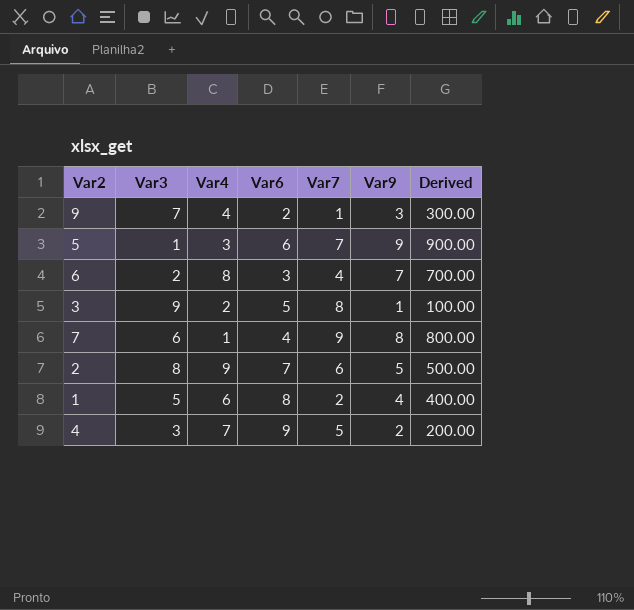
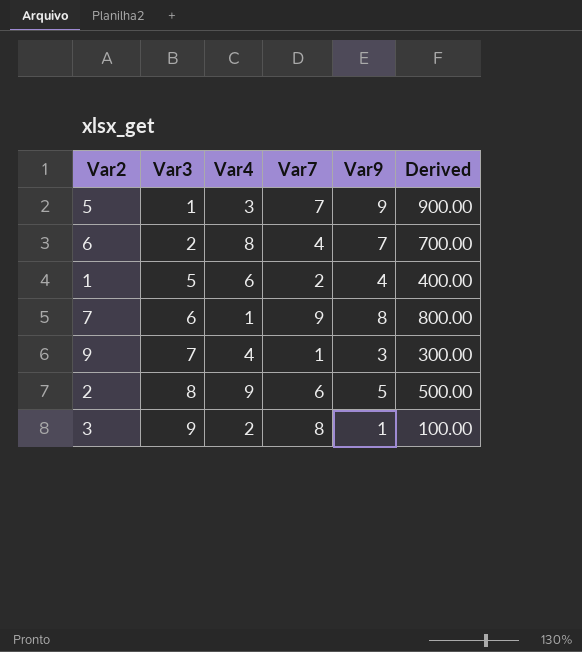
row order: none -> Var3 ascending
column Var6 | position: 4 -> none
row 4: 3 | 7 | 9 | 5 | 2 | 200.00 -> none

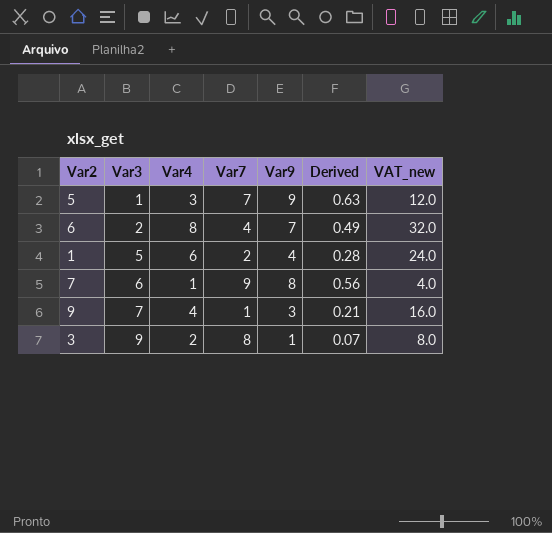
column Derived | formula: [Var9] * 100 -> [Var9] * 0.07
column VAT_new | formula: none -> [Var4] * 4
row 2: 8 | 9 | 6 | 5 | 500.00 -> none

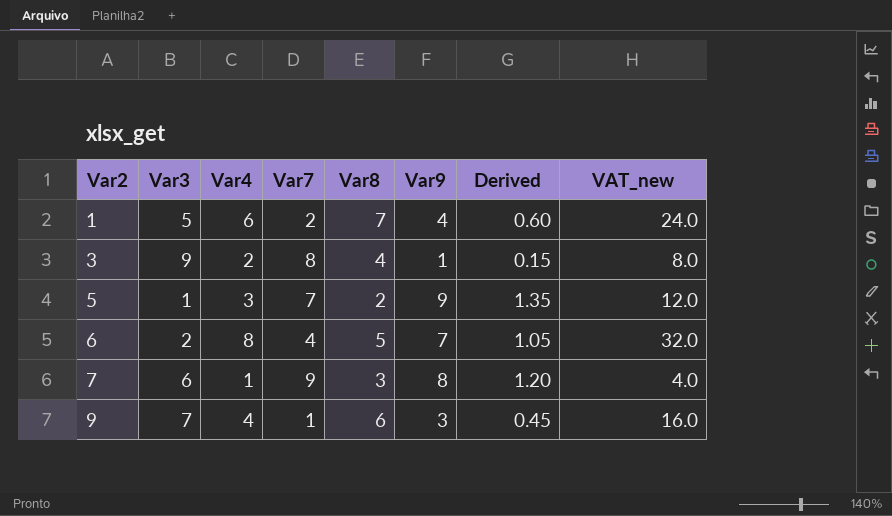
row order: Var3 ascending -> Var2 ascending
column Var8 | position: none -> 5
column Derived | formula: [Var9] * 0.07 -> [Var9] * 0.15

